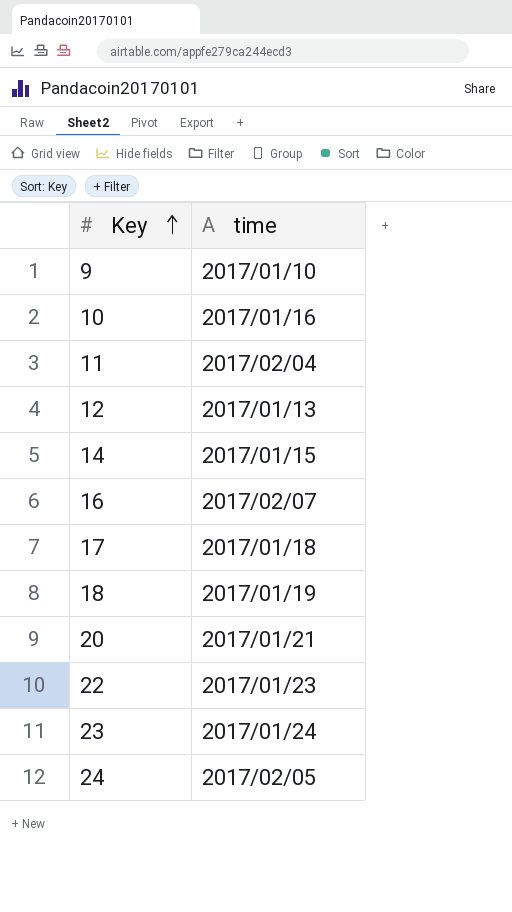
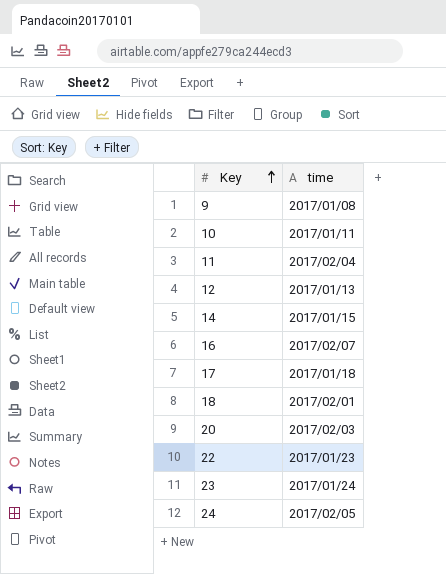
9 | time: 2017/01/10 -> 2017/01/08
10 | time: 2017/01/16 -> 2017/01/11
18 | time: 2017/01/19 -> 2017/02/01
20 | time: 2017/01/21 -> 2017/02/03

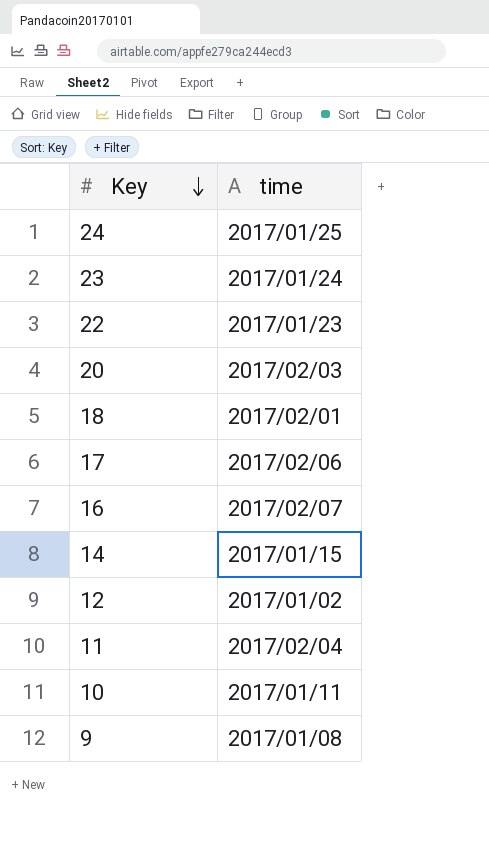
row order: Key ascending -> Key descending
24 | time: 2017/02/05 -> 2017/01/25
17 | time: 2017/01/18 -> 2017/02/06
12 | time: 2017/01/13 -> 2017/01/02

